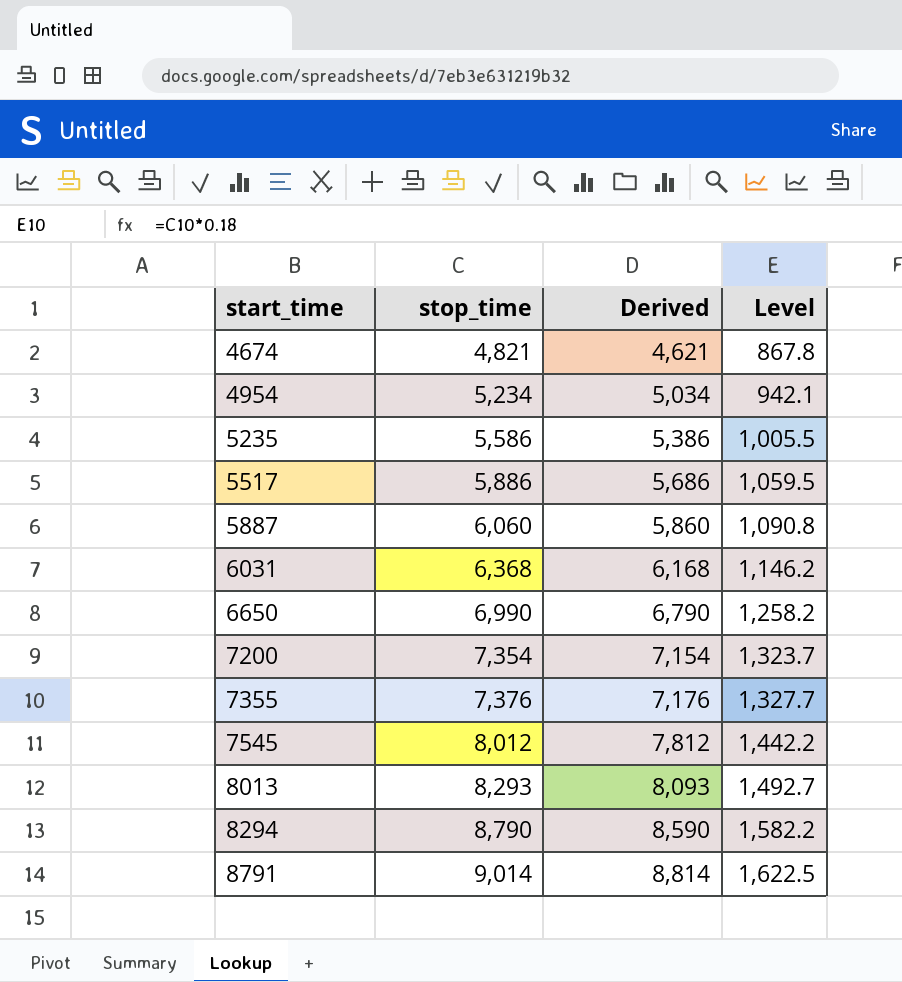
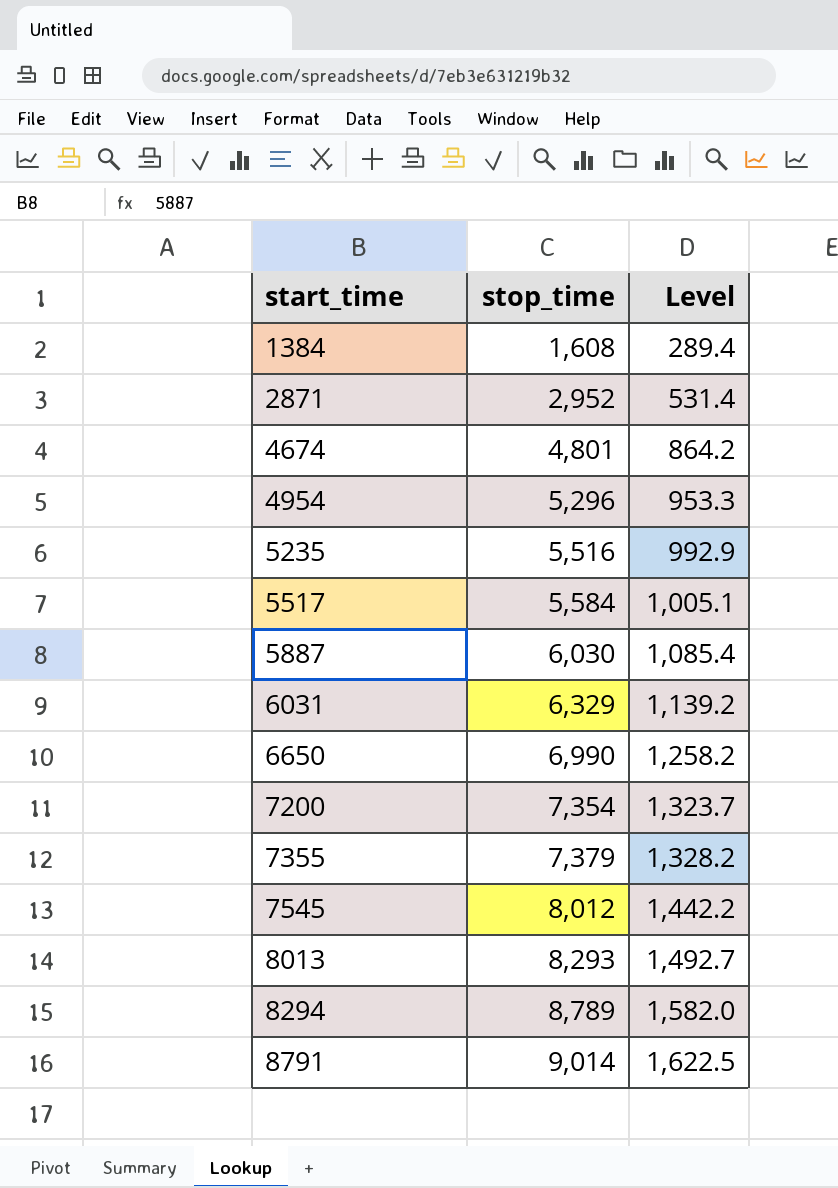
column Derived | formula: [stop_time] - 200 -> none
row 1384: none -> 1,608 | 289.4
row 2871: none -> 2,952 | 531.4
4674 | stop_time: 4,821 -> 4,801
4674 | Level: 867.8 -> 864.2
4954 | stop_time: 5,234 -> 5,296
4954 | Level: 942.1 -> 953.3
5235 | stop_time: 5,586 -> 5,516
5235 | Level: 1,005.5 -> 992.9
5517 | stop_time: 5,886 -> 5,584
5517 | Level: 1,059.5 -> 1,005.1
5887 | stop_time: 6,060 -> 6,030
5887 | Level: 1,090.8 -> 1,085.4
6031 | stop_time: 6,368 -> 6,329
6031 | Level: 1,146.2 -> 1,139.2
7355 | stop_time: 7,376 -> 7,379
7355 | Level: 1,327.7 -> 1,328.2
8294 | stop_time: 8,790 -> 8,789
8294 | Level: 1,582.2 -> 1,582.0

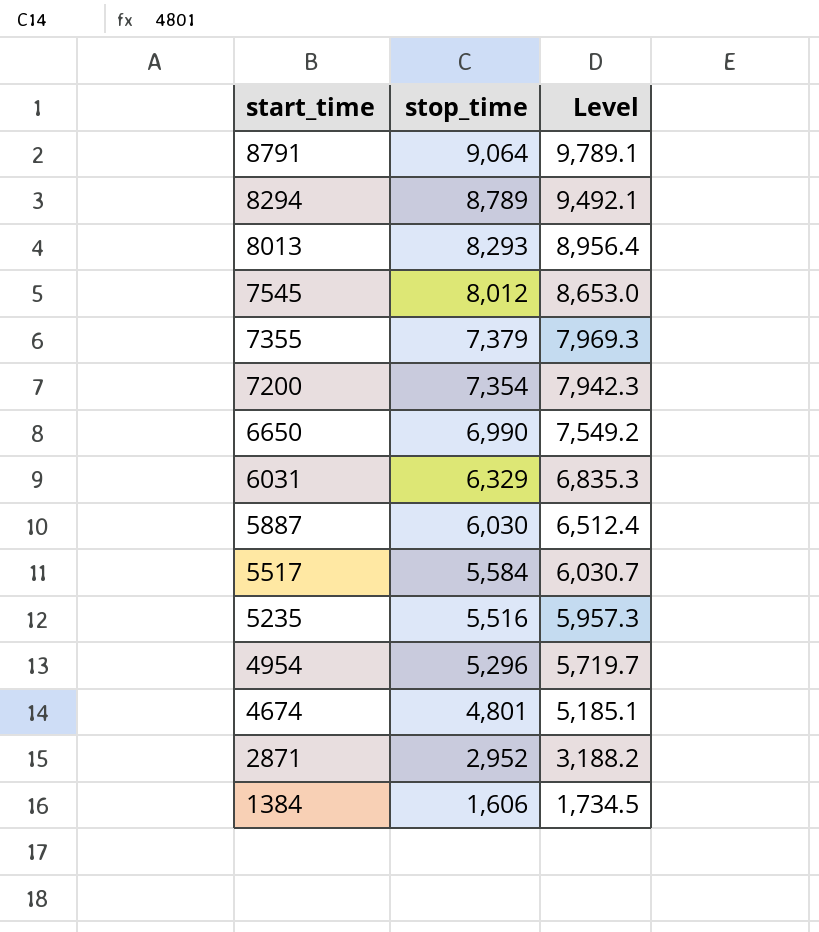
row order: start_time ascending -> start_time descending
column Level | formula: [stop_time] * 0.18 -> [stop_time] * 1.08
8791 | stop_time: 9,014 -> 9,064
1384 | stop_time: 1,608 -> 1,606

